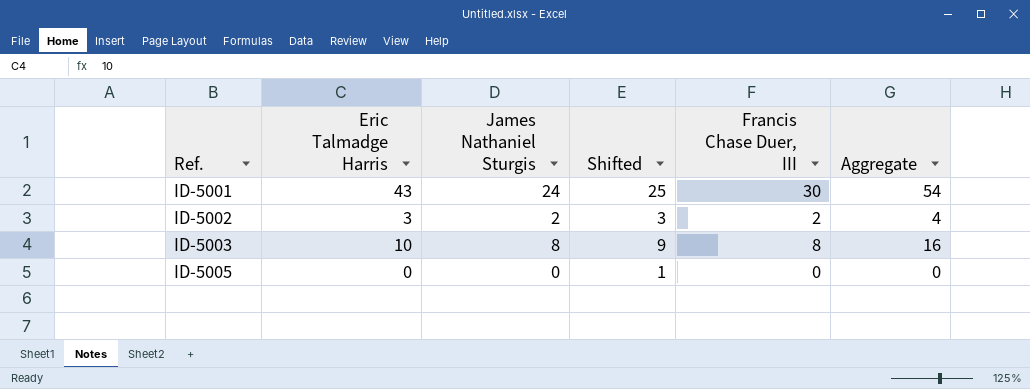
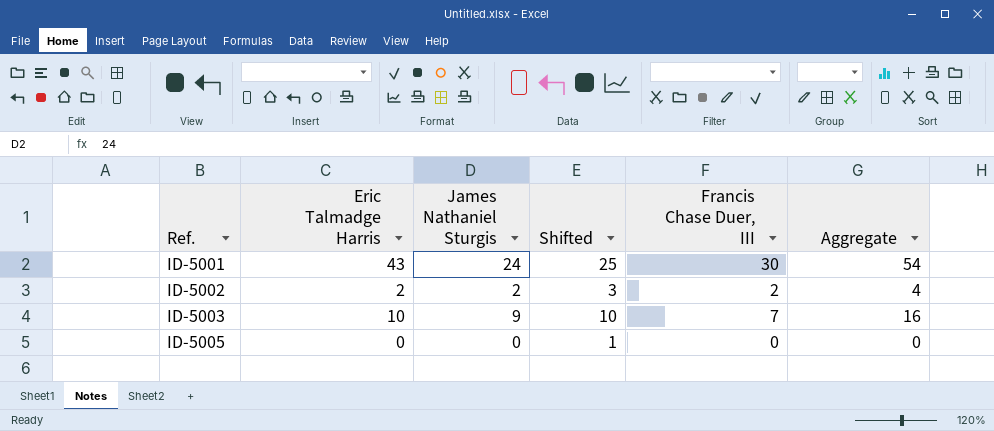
ID-5002 | Eric Talmadge Harris: 3 -> 2
ID-5003 | James Nathaniel Sturgis: 8 -> 9
ID-5003 | Shifted: 9 -> 10
ID-5003 | Francis Chase Duer, III: 8 -> 7

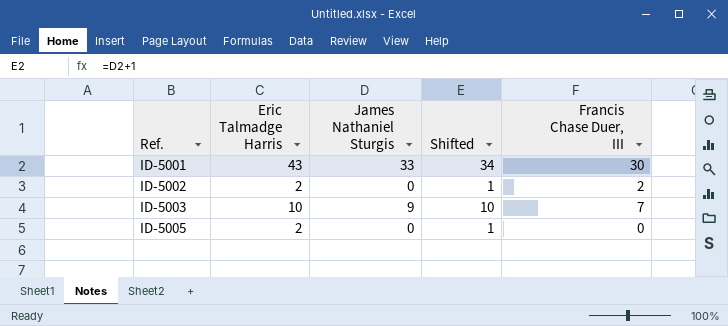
column Aggregate | formula: [James Nathaniel Sturgis] + [Francis Chase Duer, III] -> none
ID-5001 | James Nathaniel Sturgis: 24 -> 33
ID-5001 | Shifted: 25 -> 34
ID-5002 | James Nathaniel Sturgis: 2 -> 0
ID-5002 | Shifted: 3 -> 1
ID-5005 | Eric Talmadge Harris: 0 -> 2

